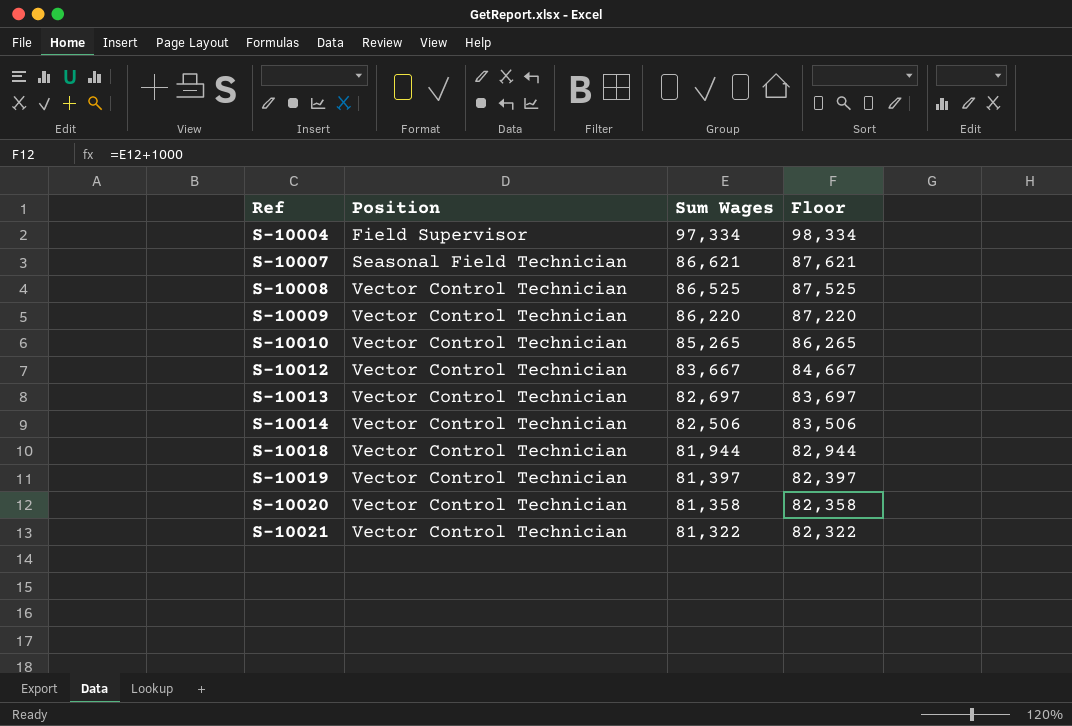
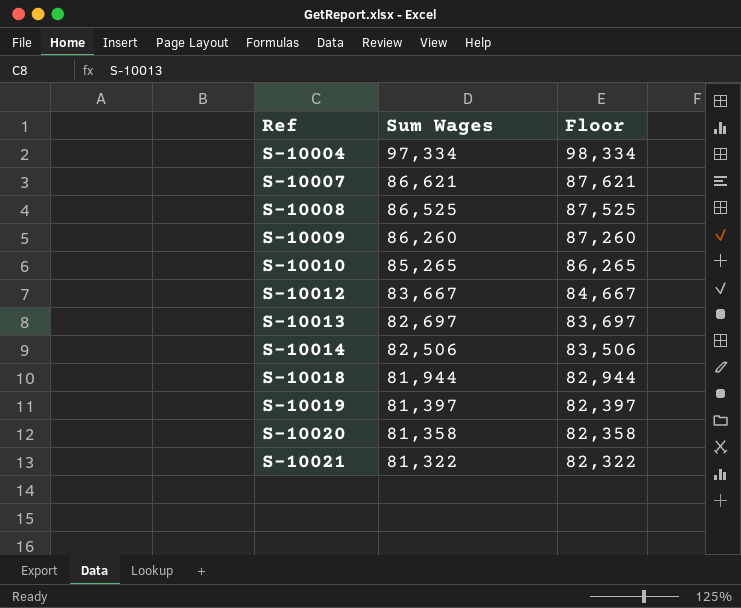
column Position | position: 2 -> none
S-10009 | Sum Wages: 86,220 -> 86,260
S-10009 | Floor: 87,220 -> 87,260

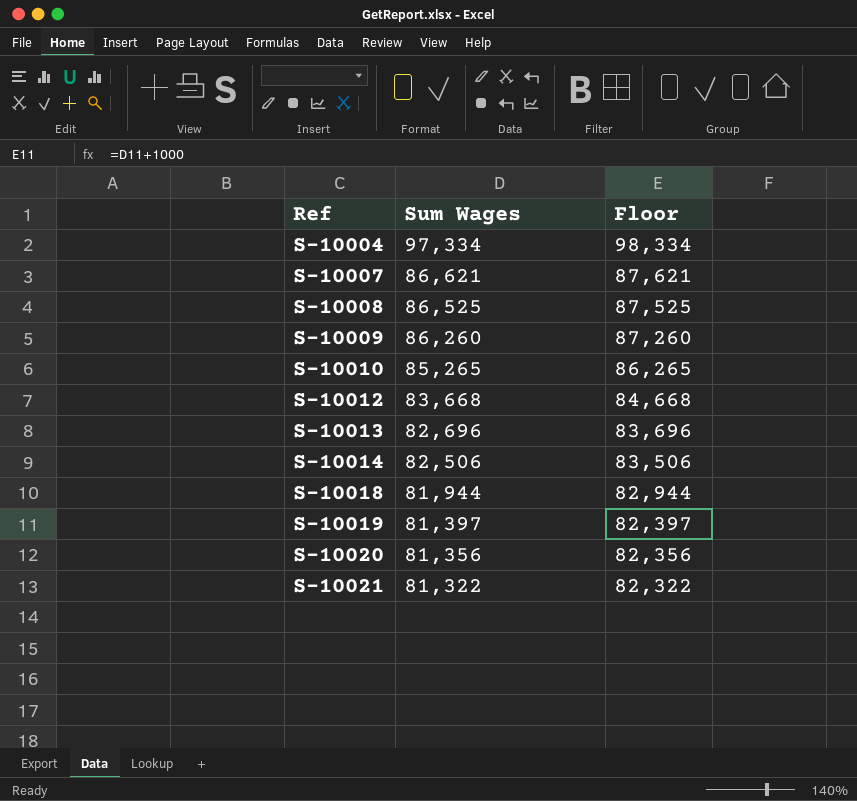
S-10012 | Sum Wages: 83,667 -> 83,668
S-10012 | Floor: 84,667 -> 84,668
S-10013 | Sum Wages: 82,697 -> 82,696
S-10013 | Floor: 83,697 -> 83,696
S-10020 | Sum Wages: 81,358 -> 81,356
S-10020 | Floor: 82,358 -> 82,356

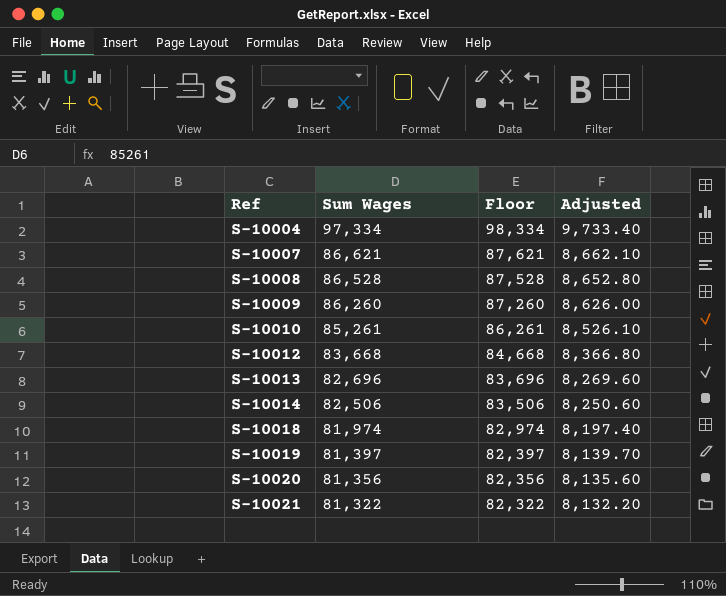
column Adjusted | formula: none -> [Sum Wages] * 0.1
S-10008 | Sum Wages: 86,525 -> 86,528
S-10008 | Floor: 87,525 -> 87,528
S-10010 | Sum Wages: 85,265 -> 85,261
S-10010 | Floor: 86,265 -> 86,261
S-10018 | Sum Wages: 81,944 -> 81,974
S-10018 | Floor: 82,944 -> 82,974

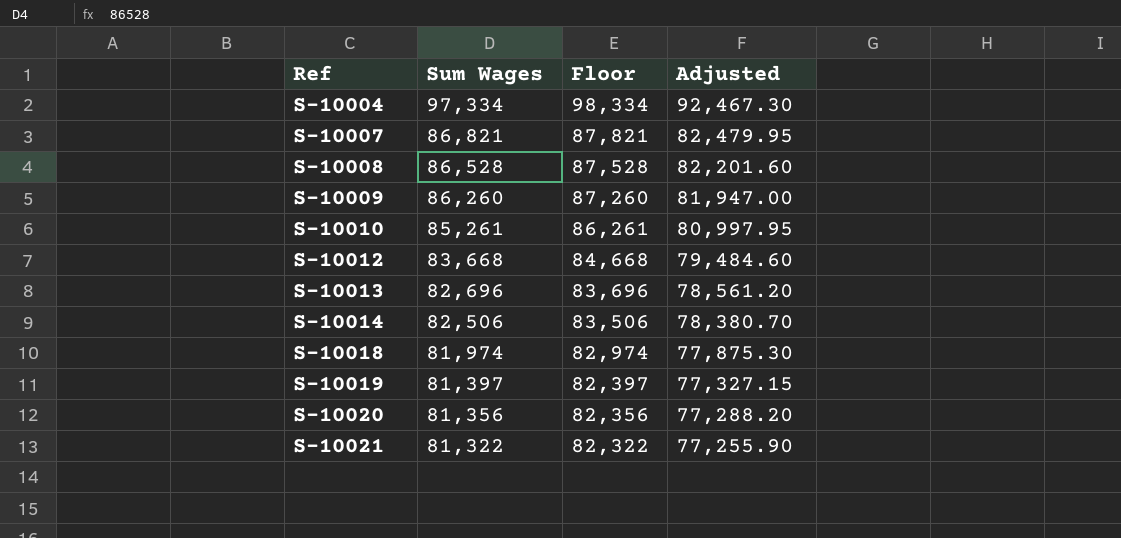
column Adjusted | formula: [Sum Wages] * 0.1 -> [Sum Wages] * 0.95
S-10007 | Sum Wages: 86,621 -> 86,821
S-10007 | Floor: 87,621 -> 87,821

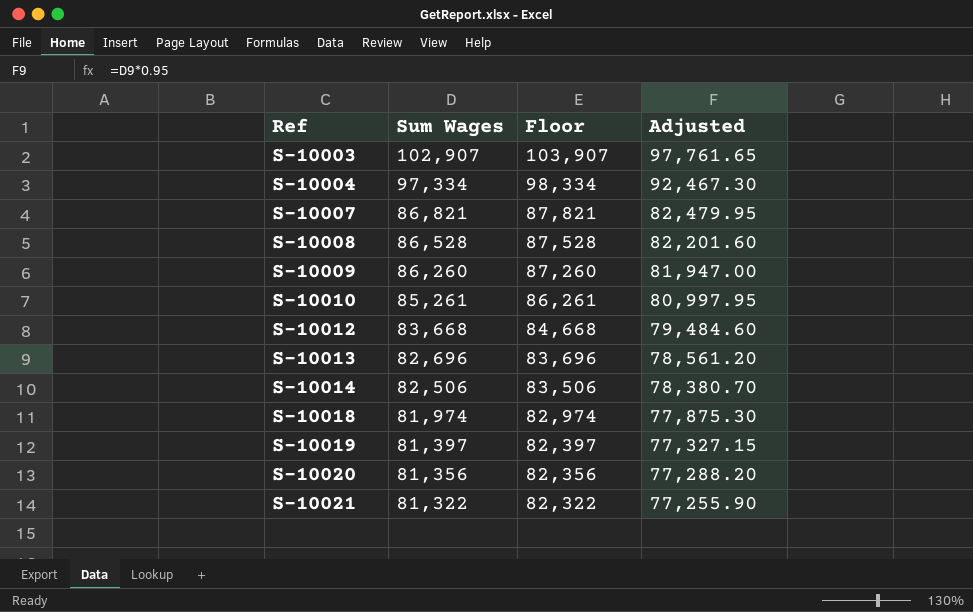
row S-10003: none -> 102,907 | 103,907 | 97,761.65

